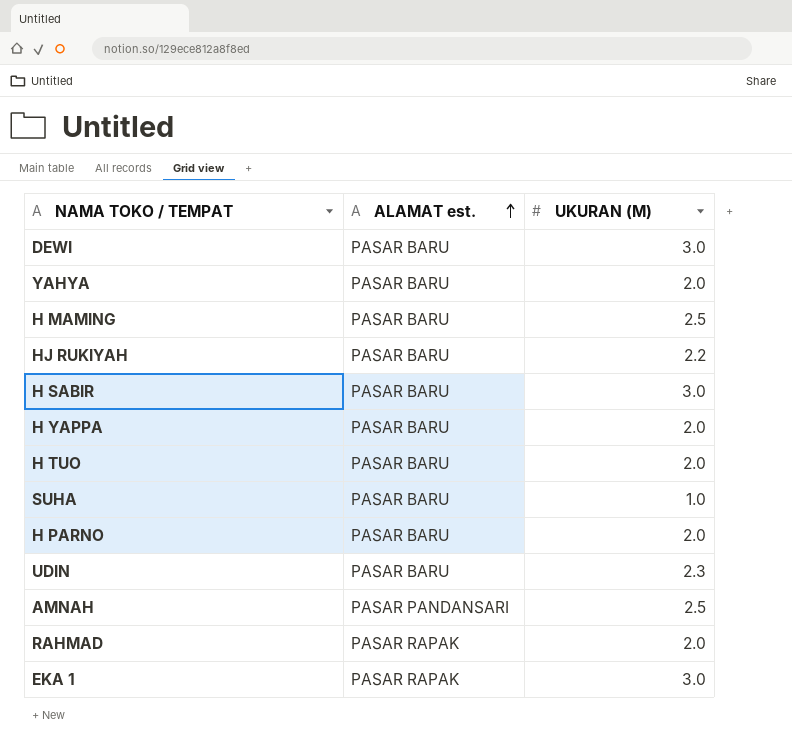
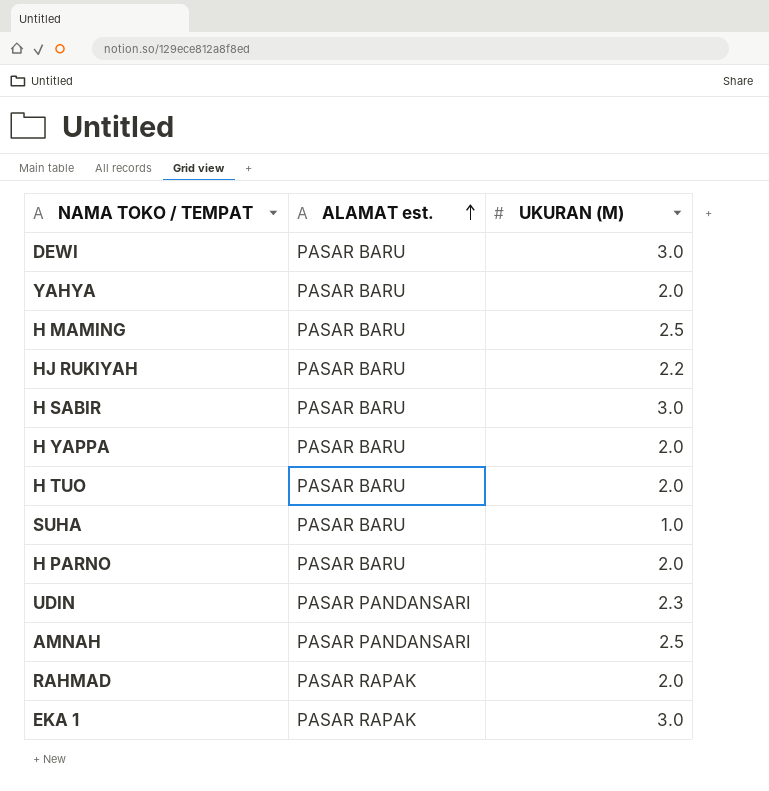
UDIN | ALAMAT est.: PASAR BARU -> PASAR PANDANSARI

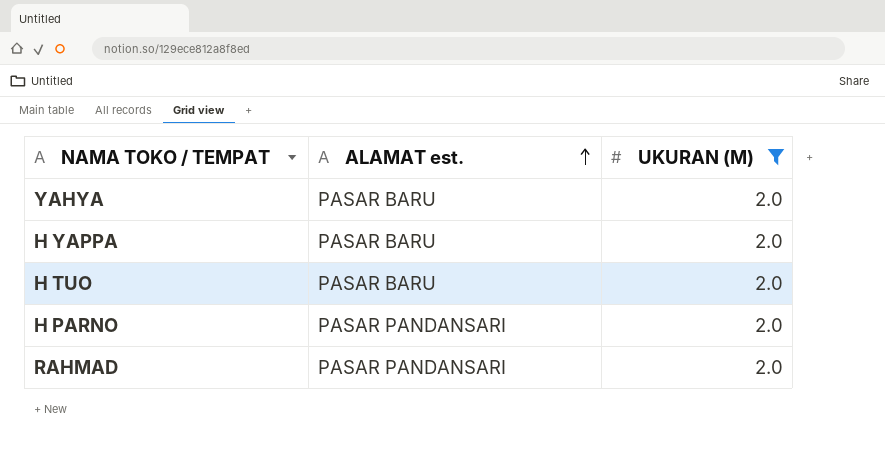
filter: none -> UKURAN (M) = 2.0
H PARNO | ALAMAT est.: PASAR BARU -> PASAR PANDANSARI
RAHMAD | ALAMAT est.: PASAR RAPAK -> PASAR PANDANSARI

